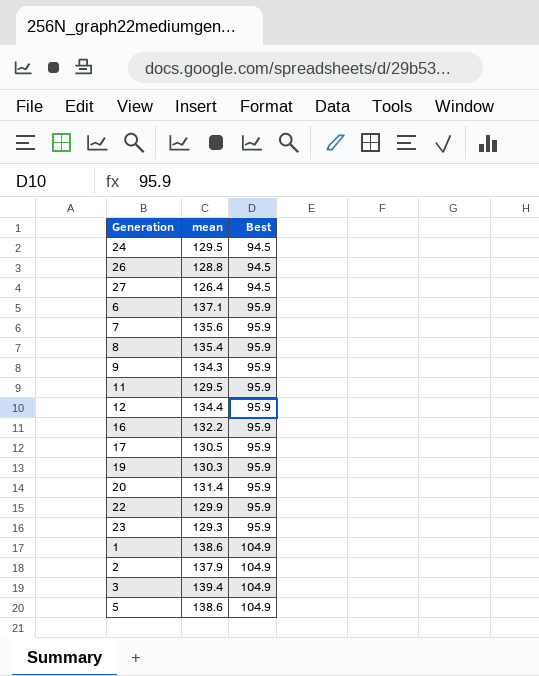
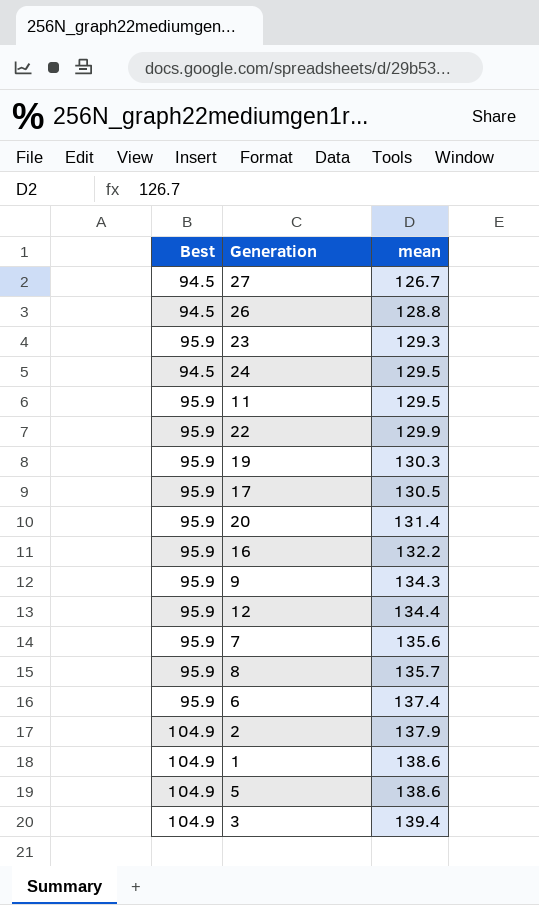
row order: Best ascending -> mean ascending
column Best | position: 3 -> 1
27 | mean: 126.4 -> 126.7
8 | mean: 135.4 -> 135.7
6 | mean: 137.1 -> 137.4

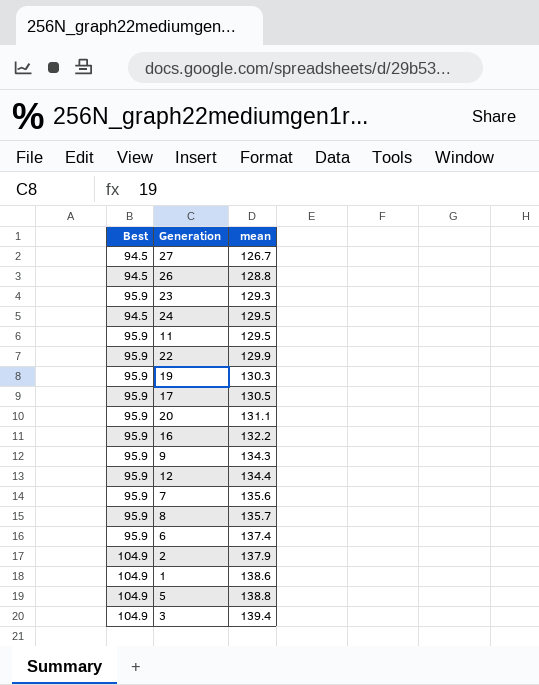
20 | mean: 131.4 -> 131.1
5 | mean: 138.6 -> 138.8

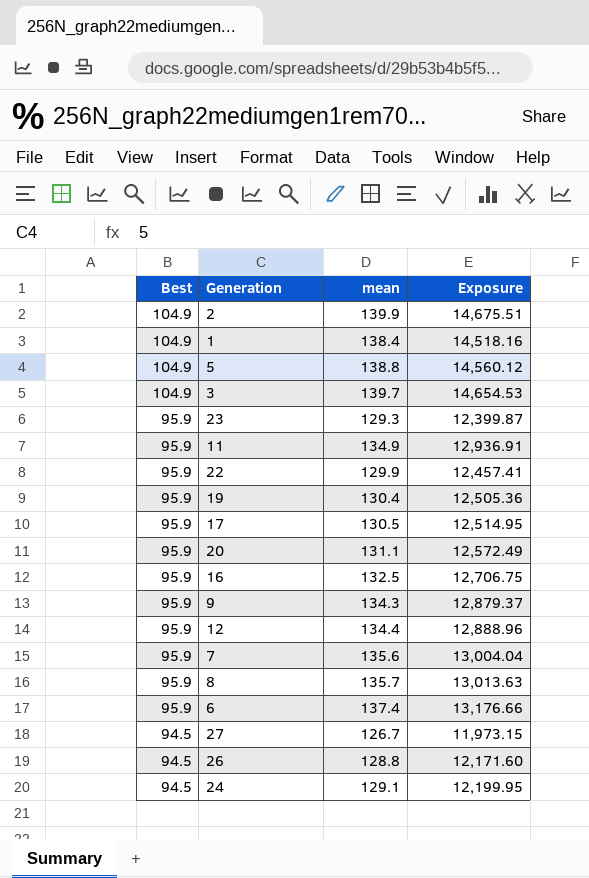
row order: mean ascending -> Best descending
column Exposure | formula: none -> [Best] * [mean]
2 | mean: 137.9 -> 139.9
1 | mean: 138.6 -> 138.4
3 | mean: 139.4 -> 139.7
11 | mean: 129.5 -> 134.9
19 | mean: 130.3 -> 130.4
16 | mean: 132.2 -> 132.5
24 | mean: 129.5 -> 129.1

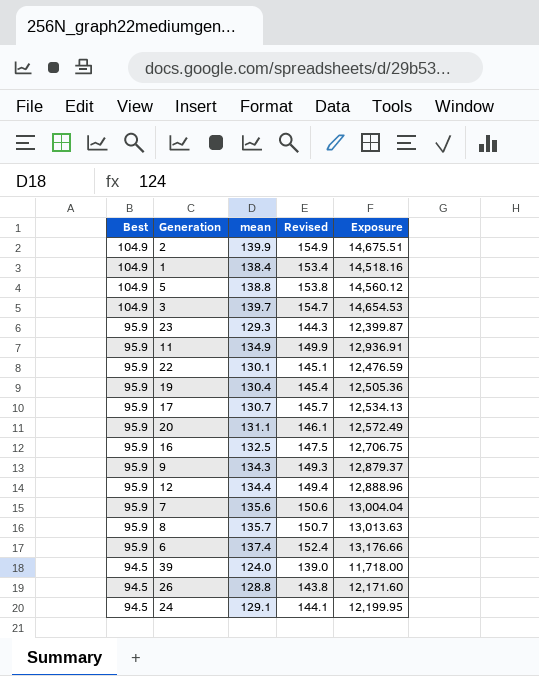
column Revised | formula: none -> [mean] + 15
row 27: 94.5 | 126.7 | 11,973.15 -> none
22 | mean: 129.9 -> 130.1
22 | Exposure: 12,457.41 -> 12,476.59
17 | mean: 130.5 -> 130.7
17 | Exposure: 12,514.95 -> 12,534.13
row 39: none -> 94.5 | 124.0 | 139.0 | 11,718.00

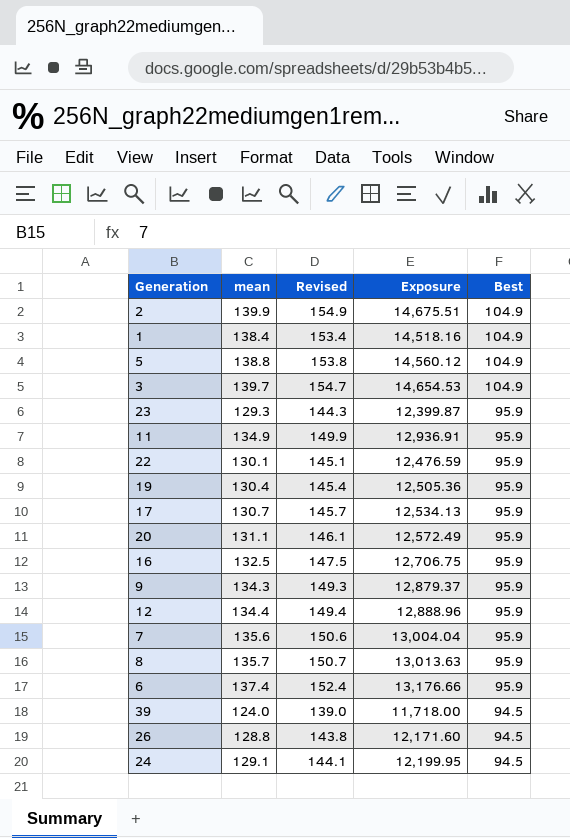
column Best | position: 1 -> 5

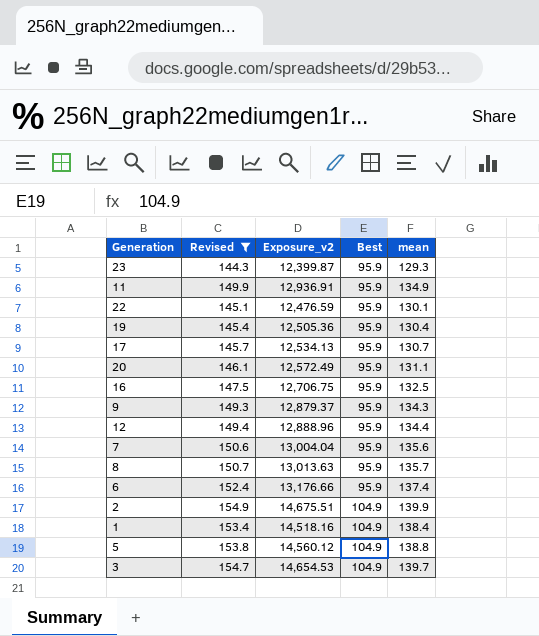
filter: none -> Revised >= 144.3
row order: Best descending -> Best ascending
column name: Exposure -> Exposure_v2
column mean | position: 2 -> 5

